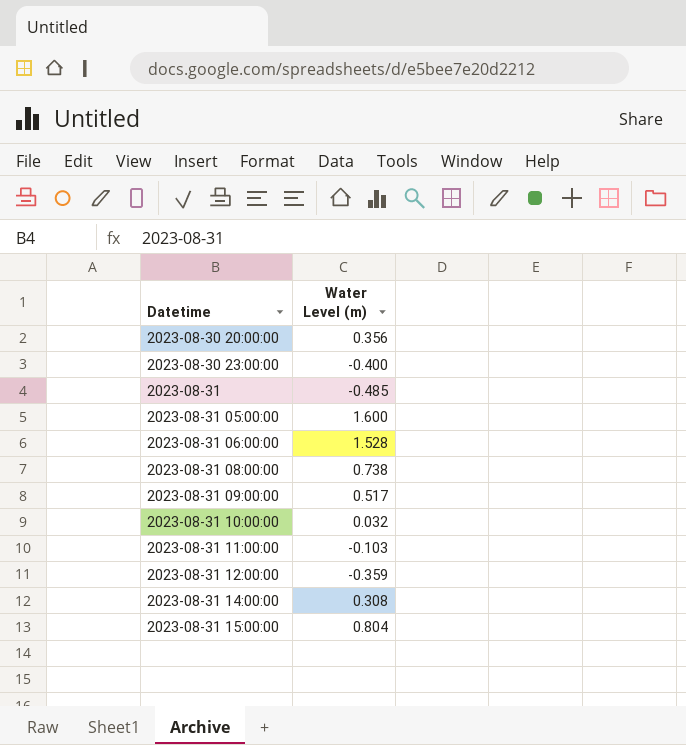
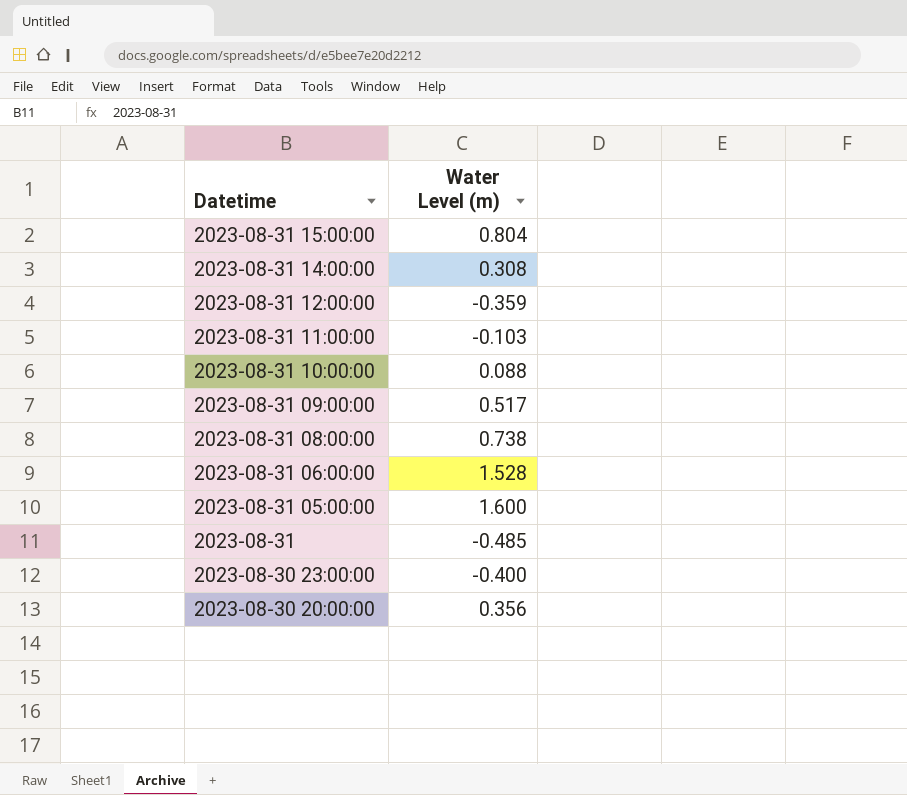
row order: Datetime ascending -> Datetime descending
2023-08-31 10:00:00 | Water Level (m): 0.032 -> 0.088

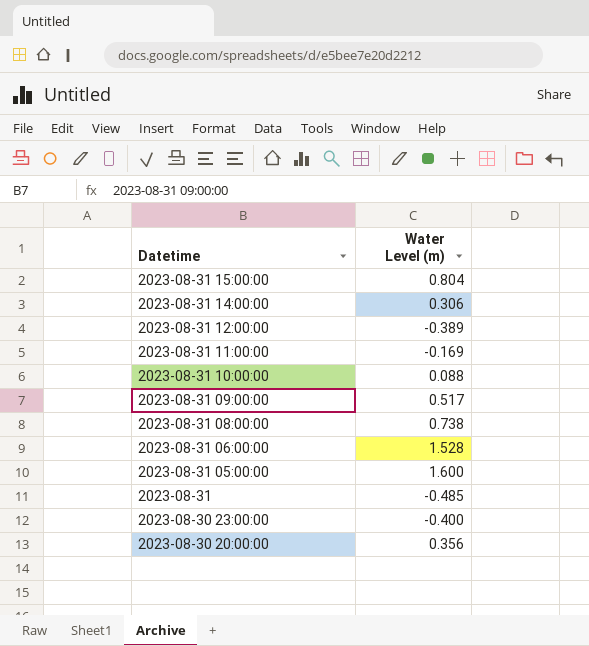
2023-08-31 14:00:00 | Water Level (m): 0.308 -> 0.306
2023-08-31 12:00:00 | Water Level (m): -0.359 -> -0.389
2023-08-31 11:00:00 | Water Level (m): -0.103 -> -0.169

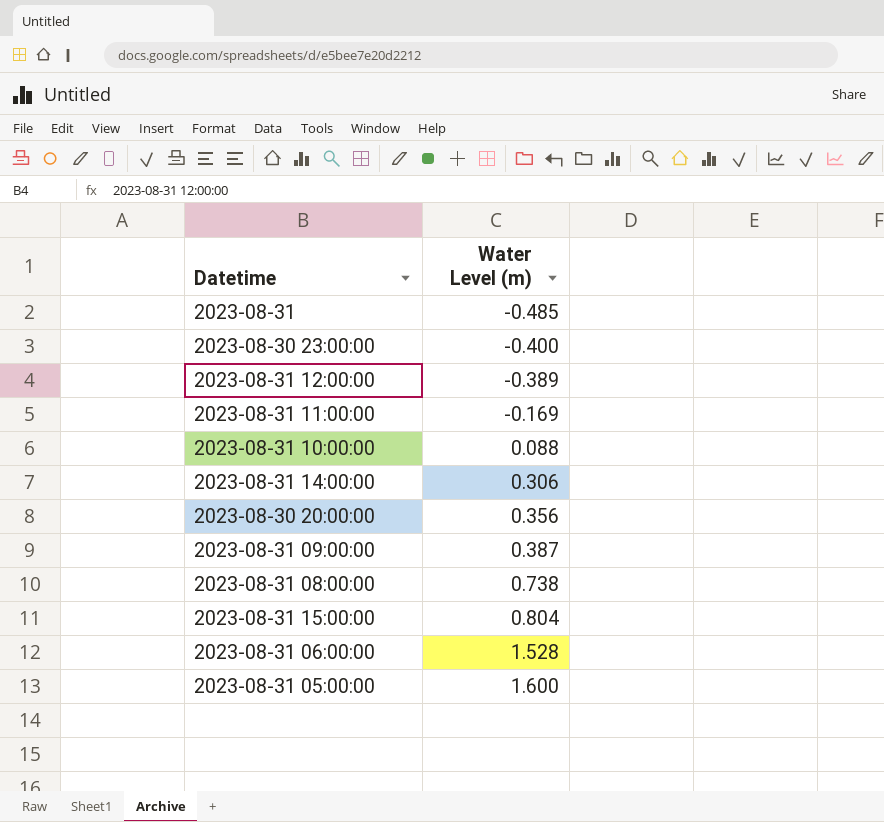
row order: Datetime descending -> Water Level (m) ascending
2023-08-31 09:00:00 | Water Level (m): 0.517 -> 0.387

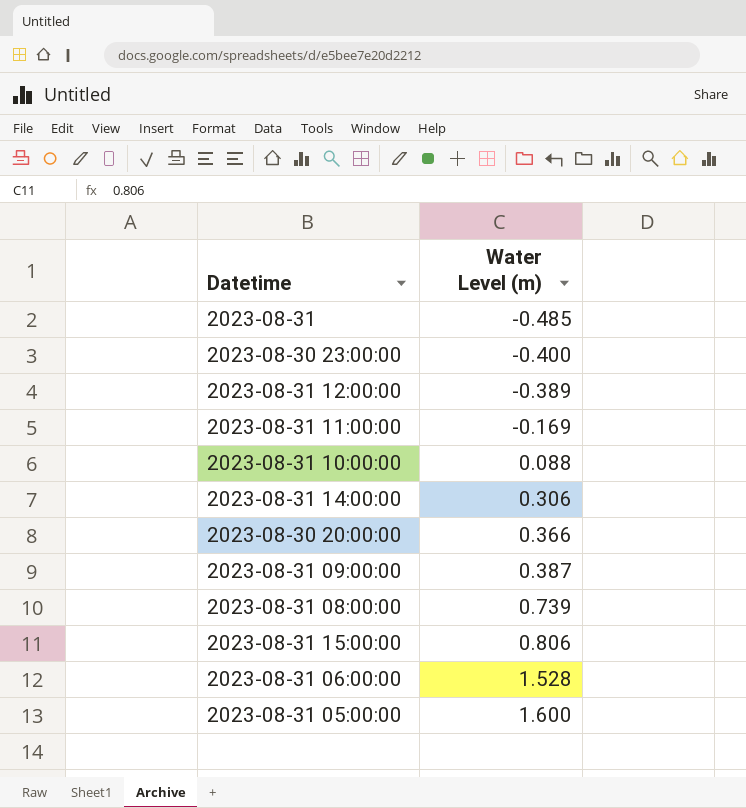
2023-08-30 20:00:00 | Water Level (m): 0.356 -> 0.366
2023-08-31 08:00:00 | Water Level (m): 0.738 -> 0.739
2023-08-31 15:00:00 | Water Level (m): 0.804 -> 0.806

